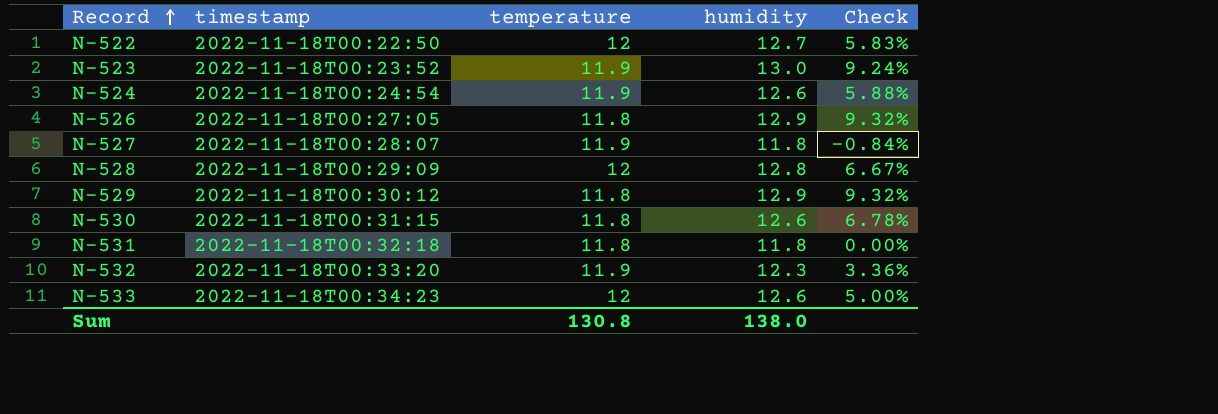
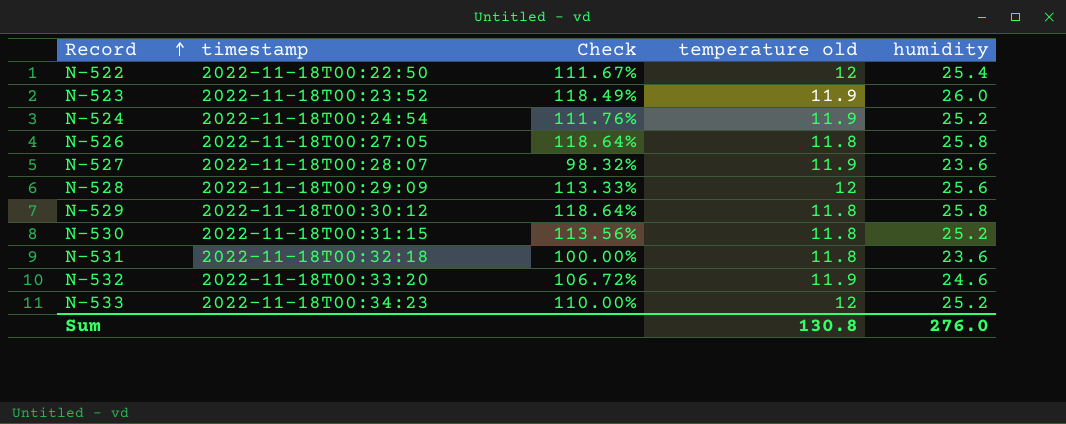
column Check | position: 5 -> 3
column name: temperature -> temperature old
N-522 | Check: 5.83% -> 111.67%
N-522 | humidity: 12.7 -> 25.4
N-523 | Check: 9.24% -> 118.49%
N-523 | humidity: 13.0 -> 26.0
N-524 | Check: 5.88% -> 111.76%
N-524 | humidity: 12.6 -> 25.2
N-526 | Check: 9.32% -> 118.64%
N-526 | humidity: 12.9 -> 25.8
N-527 | Check: -0.84% -> 98.32%
N-527 | humidity: 11.8 -> 23.6
N-528 | Check: 6.67% -> 113.33%
N-528 | humidity: 12.8 -> 25.6
N-529 | Check: 9.32% -> 118.64%
N-529 | humidity: 12.9 -> 25.8
N-530 | Check: 6.78% -> 113.56%
N-530 | humidity: 12.6 -> 25.2
N-531 | Check: 0.00% -> 100.00%
N-531 | humidity: 11.8 -> 23.6
N-532 | Check: 3.36% -> 106.72%
N-532 | humidity: 12.3 -> 24.6
N-533 | Check: 5.00% -> 110.00%
N-533 | humidity: 12.6 -> 25.2
Sum | humidity: 138.0 -> 276.0

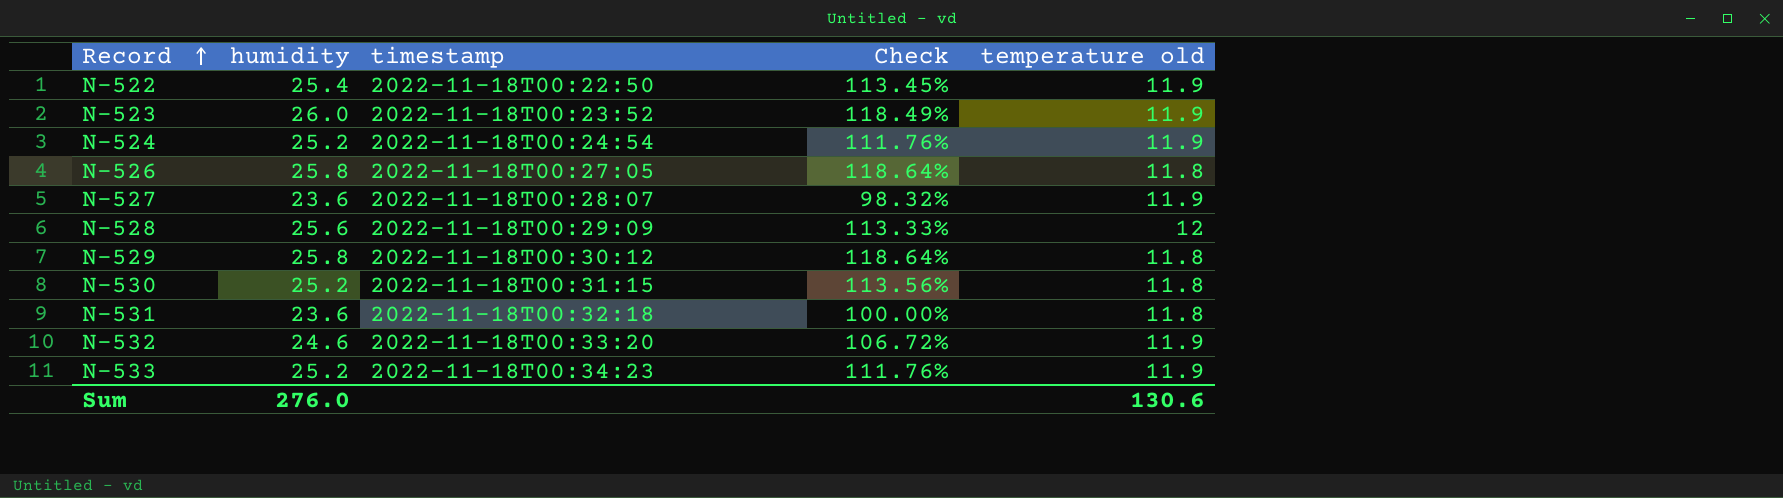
column humidity | position: 5 -> 2
N-522 | Check: 111.67% -> 113.45%
N-522 | temperature old: 12 -> 11.9
N-533 | Check: 110.00% -> 111.76%
N-533 | temperature old: 12 -> 11.9
Sum | temperature old: 130.8 -> 130.6

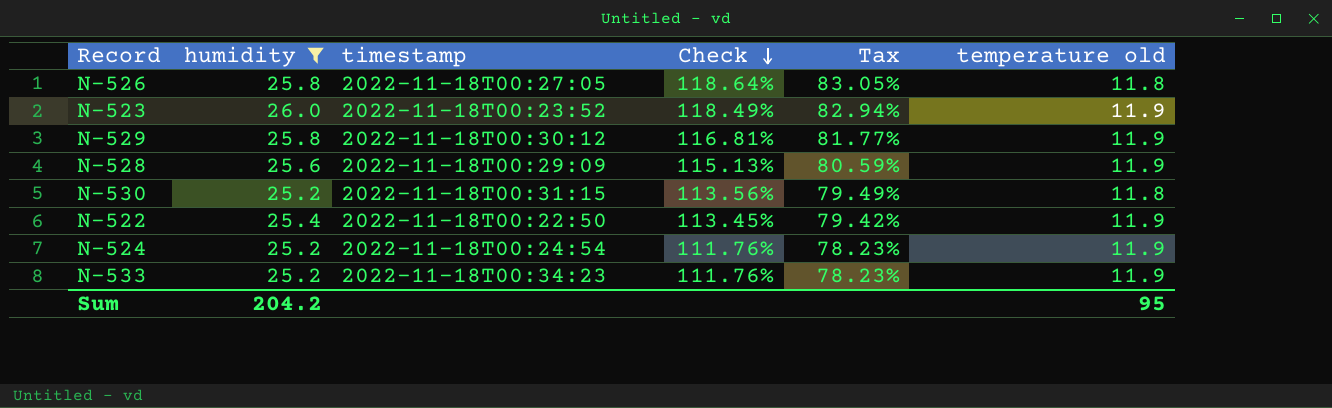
filter: none -> humidity >= 25.2
row order: Record ascending -> Check descending
column Tax | formula: none -> [Check] * 0.7
N-529 | Check: 118.64% -> 116.81%
N-529 | temperature old: 11.8 -> 11.9
N-528 | Check: 113.33% -> 115.13%
N-528 | temperature old: 12 -> 11.9
Sum | humidity: 276.0 -> 204.2
Sum | temperature old: 130.6 -> 95

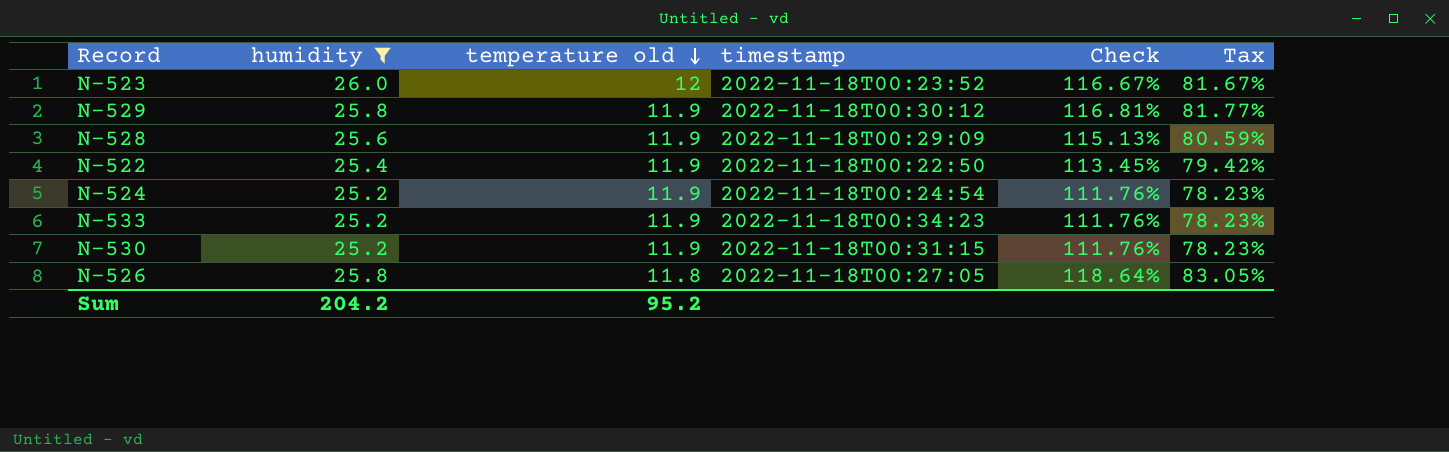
row order: Check descending -> temperature old descending
column temperature old | position: 6 -> 3
N-523 | temperature old: 11.9 -> 12
N-523 | Check: 118.49% -> 116.67%
N-523 | Tax: 82.94% -> 81.67%
N-530 | temperature old: 11.8 -> 11.9
N-530 | Check: 113.56% -> 111.76%
N-530 | Tax: 79.49% -> 78.23%
Sum | temperature old: 95 -> 95.2

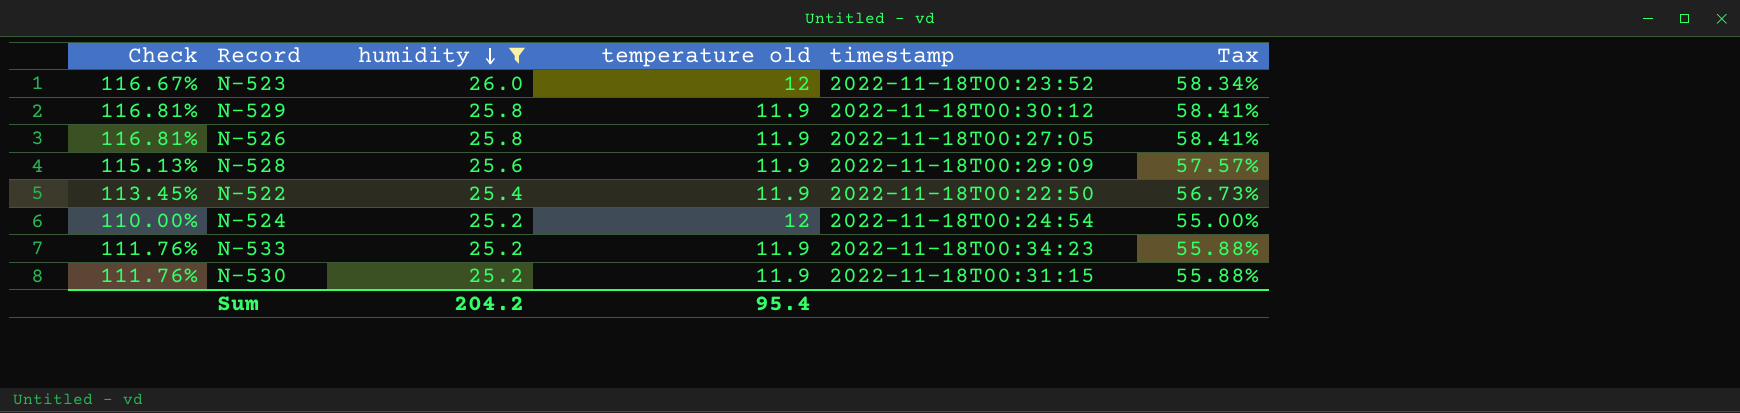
row order: temperature old descending -> humidity descending
column Check | position: 5 -> 1
column Tax | formula: [Check] * 0.7 -> [Check] * 0.5
N-526 | Check: 118.64% -> 116.81%
N-526 | temperature old: 11.8 -> 11.9
N-524 | Check: 111.76% -> 110.00%
N-524 | temperature old: 11.9 -> 12
Sum | temperature old: 95.2 -> 95.4

